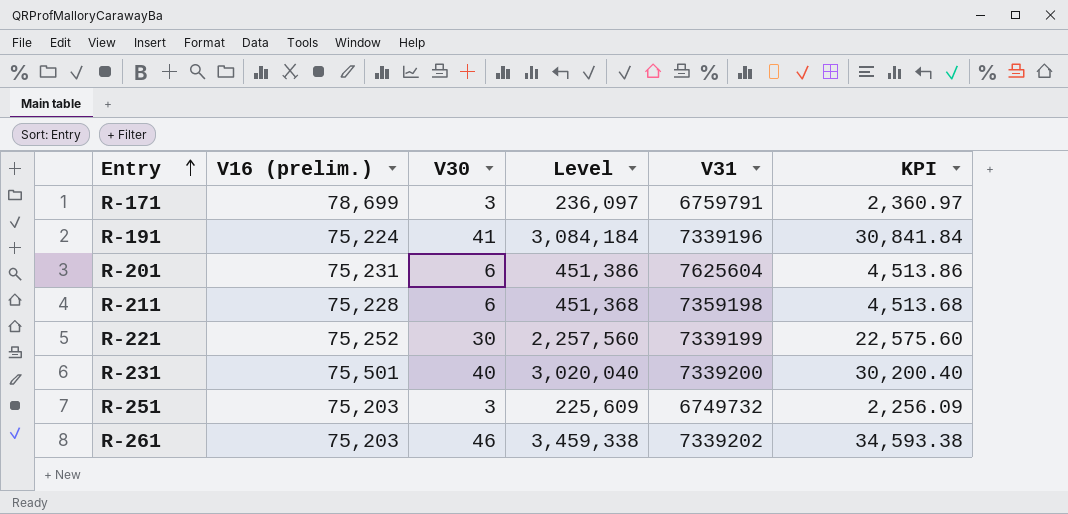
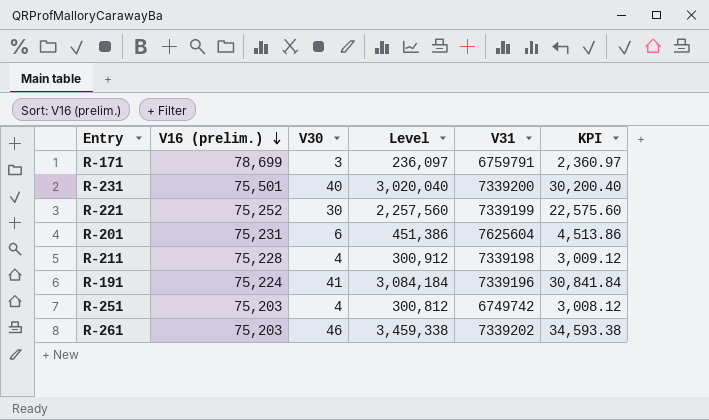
row order: Entry ascending -> V16 (prelim.) descending
R-211 | V30: 6 -> 4
R-211 | Level: 451,368 -> 300,912
R-211 | V31: 7359198 -> 7339198
R-211 | KPI: 4,513.68 -> 3,009.12
R-251 | V30: 3 -> 4
R-251 | Level: 225,609 -> 300,812
R-251 | V31: 6749732 -> 6749742
R-251 | KPI: 2,256.09 -> 3,008.12

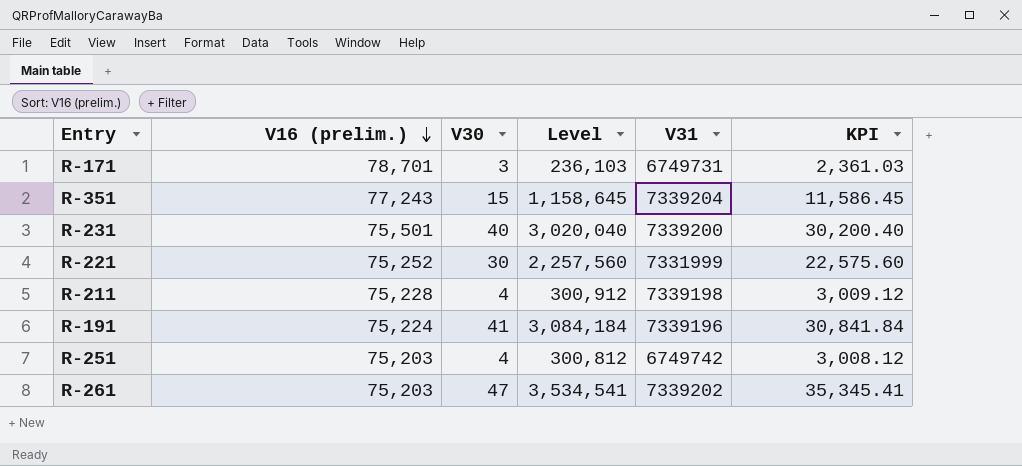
row R-201: 75,231 | 6 | 451,386 | 7625604 | 4,513.86 -> none
R-171 | V16 (prelim.): 78,699 -> 78,701
R-171 | Level: 236,097 -> 236,103
R-171 | V31: 6759791 -> 6749731
R-171 | KPI: 2,360.97 -> 2,361.03
row R-351: none -> 77,243 | 15 | 1,158,645 | 7339204 | 11,586.45
R-221 | V31: 7339199 -> 7331999
R-261 | V30: 46 -> 47
R-261 | Level: 3,459,338 -> 3,534,541
R-261 | KPI: 34,593.38 -> 35,345.41

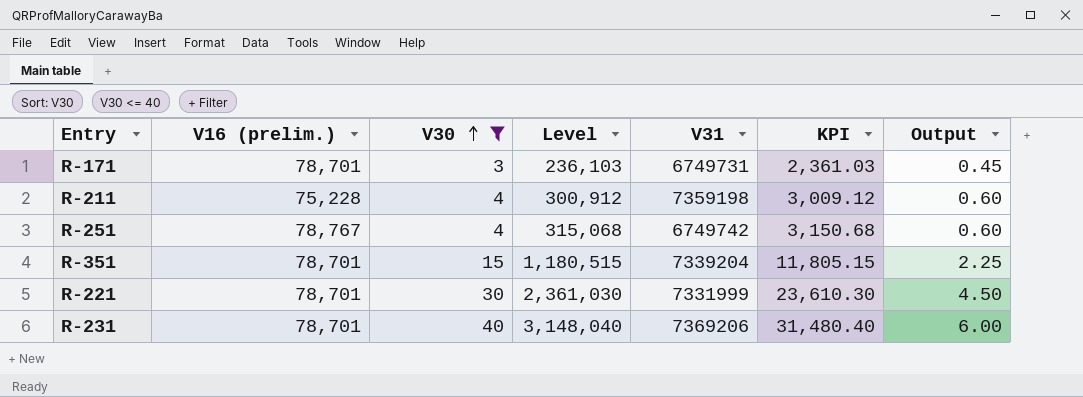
filter: none -> V30 <= 40
row order: V16 (prelim.) descending -> V30 ascending
column Output | formula: none -> [V30] * 0.15
R-211 | V31: 7339198 -> 7359198
R-251 | V16 (prelim.): 75,203 -> 78,767
R-251 | Level: 300,812 -> 315,068
R-251 | KPI: 3,008.12 -> 3,150.68
R-351 | V16 (prelim.): 77,243 -> 78,701
R-351 | Level: 1,158,645 -> 1,180,515
R-351 | KPI: 11,586.45 -> 11,805.15
R-221 | V16 (prelim.): 75,252 -> 78,701
R-221 | Level: 2,257,560 -> 2,361,030
R-221 | KPI: 22,575.60 -> 23,610.30
R-231 | V16 (prelim.): 75,501 -> 78,701
R-231 | Level: 3,020,040 -> 3,148,040
R-231 | V31: 7339200 -> 7369206
R-231 | KPI: 30,200.40 -> 31,480.40

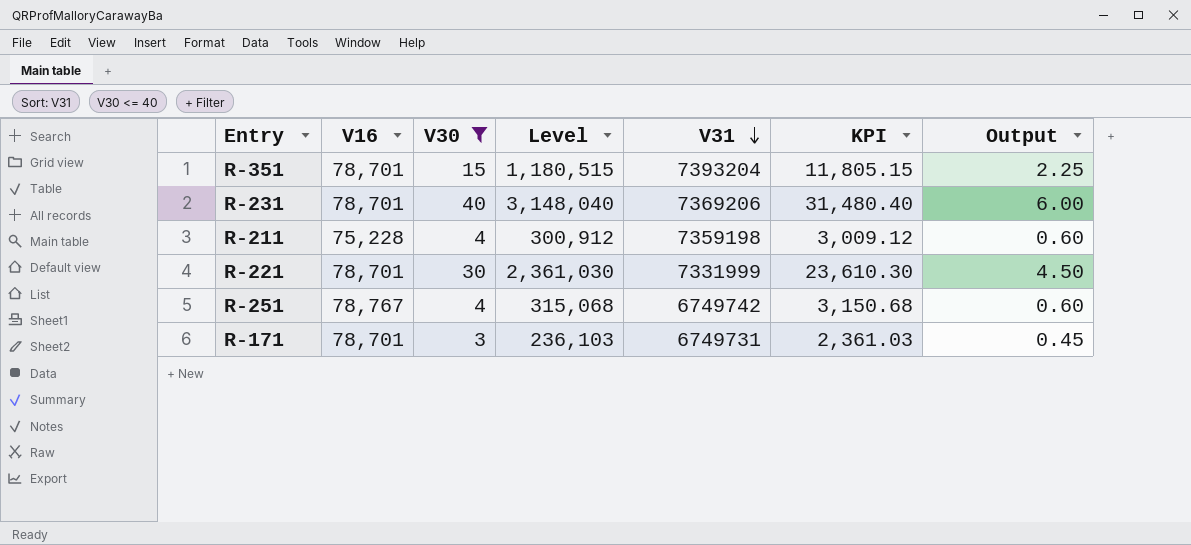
row order: V30 ascending -> V31 descending
column name: V16 (prelim.) -> V16
R-351 | V31: 7339204 -> 7393204

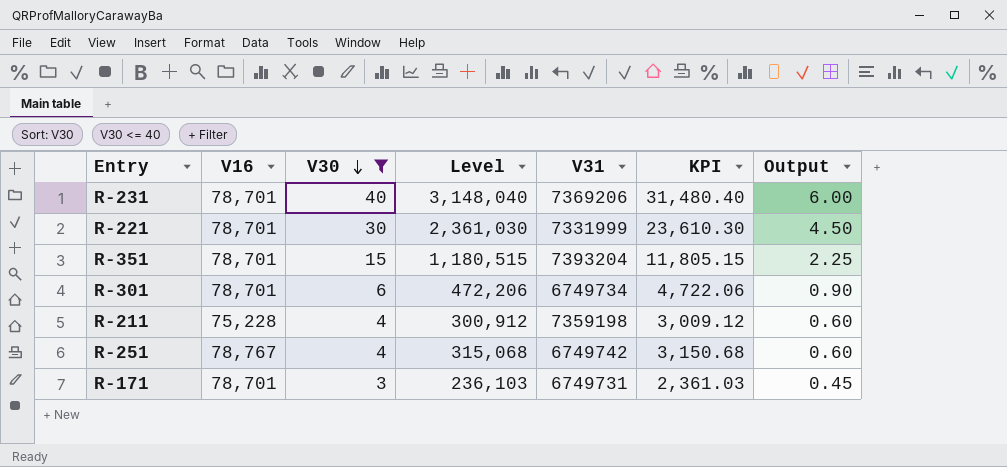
row order: V31 descending -> V30 descending
row R-301: none -> 78,701 | 6 | 472,206 | 6749734 | 4,722.06 | 0.90

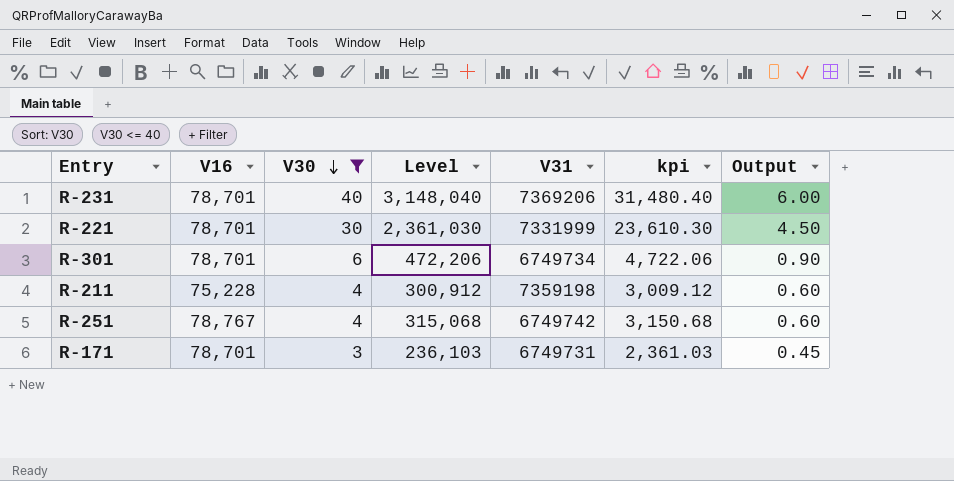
column name: KPI -> kpi
row R-351: 78,701 | 15 | 1,180,515 | 7393204 | 11,805.15 | 2.25 -> none

